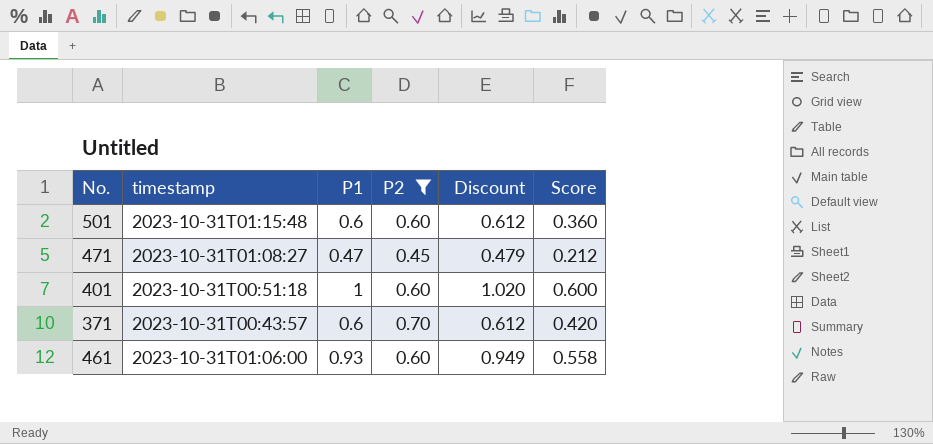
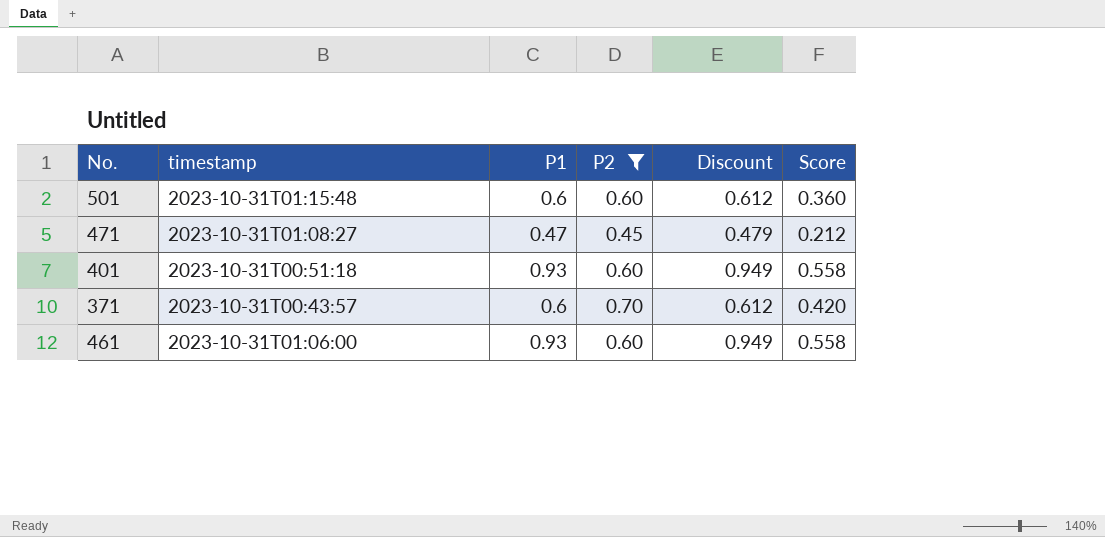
401 | P1: 1 -> 0.93
401 | Discount: 1.020 -> 0.949
401 | Score: 0.600 -> 0.558

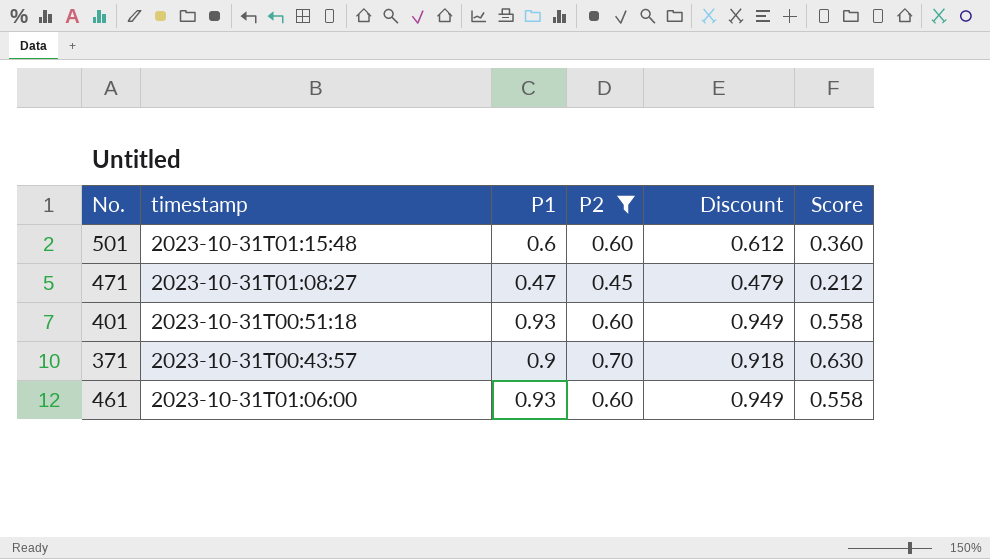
371 | P1: 0.6 -> 0.9
371 | Discount: 0.612 -> 0.918
371 | Score: 0.420 -> 0.630

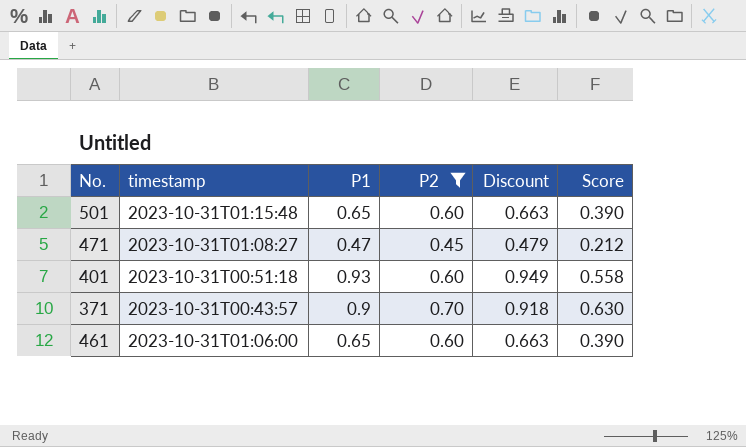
501 | P1: 0.6 -> 0.65
501 | Discount: 0.612 -> 0.663
501 | Score: 0.360 -> 0.390
461 | P1: 0.93 -> 0.65
461 | Discount: 0.949 -> 0.663
461 | Score: 0.558 -> 0.390

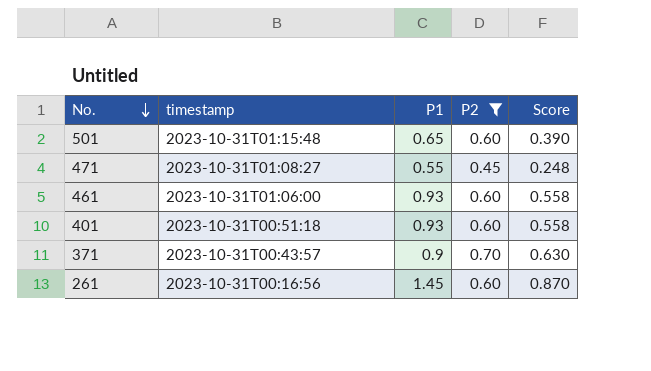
row order: none -> No. descending
column Discount | formula: [P1] * 1.02 -> none
471 | P1: 0.47 -> 0.55
471 | Score: 0.212 -> 0.248
461 | P1: 0.65 -> 0.93
461 | Score: 0.390 -> 0.558
row 261: none -> 2023-10-31T00:16:56 | 1.45 | 0.60 | 0.870

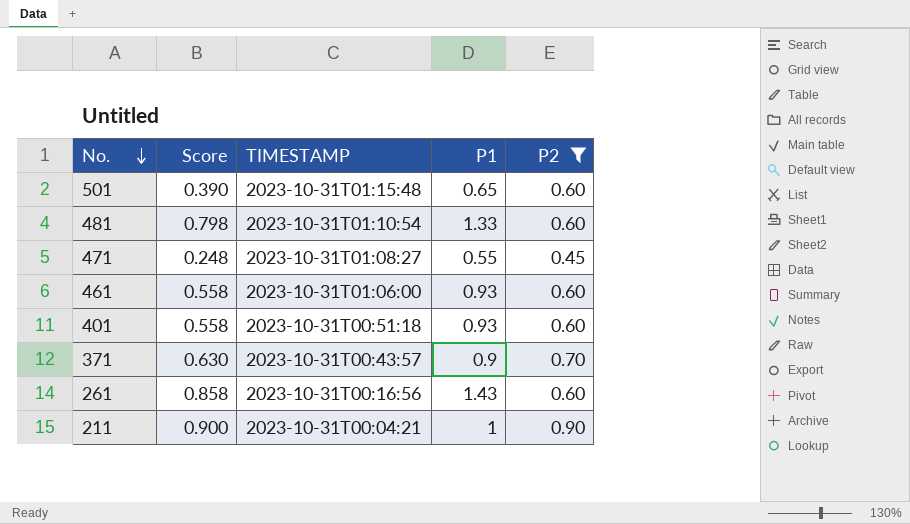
column Score | position: 5 -> 2
column name: timestamp -> TIMESTAMP
row 481: none -> 0.798 | 2023-10-31T01:10:54 | 1.33 | 0.60
261 | Score: 0.870 -> 0.858
261 | P1: 1.45 -> 1.43
row 211: none -> 0.900 | 2023-10-31T00:04:21 | 1 | 0.90

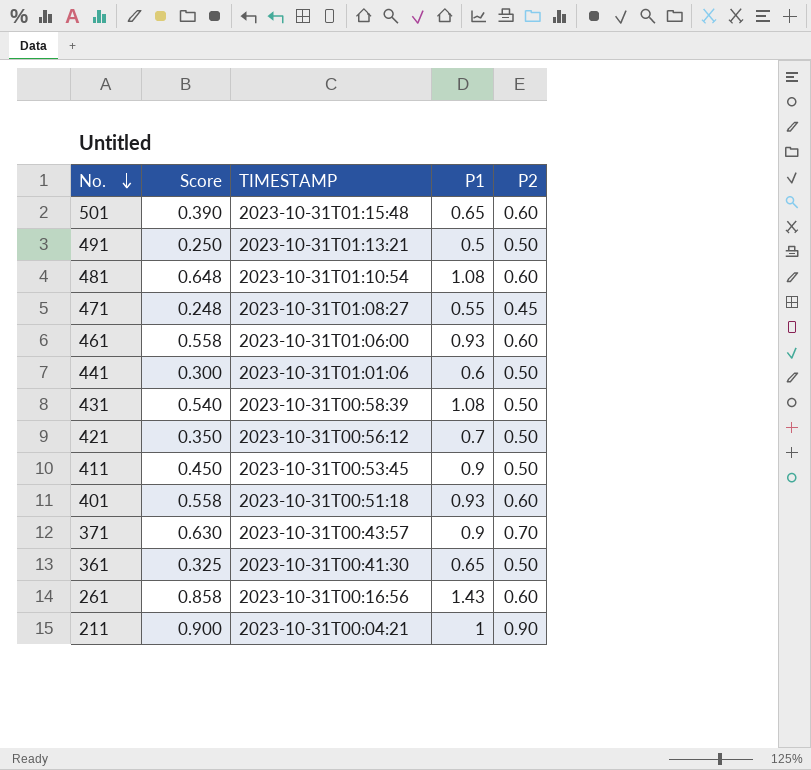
filter: P2 != 0.50 -> none
481 | Score: 0.798 -> 0.648
481 | P1: 1.33 -> 1.08

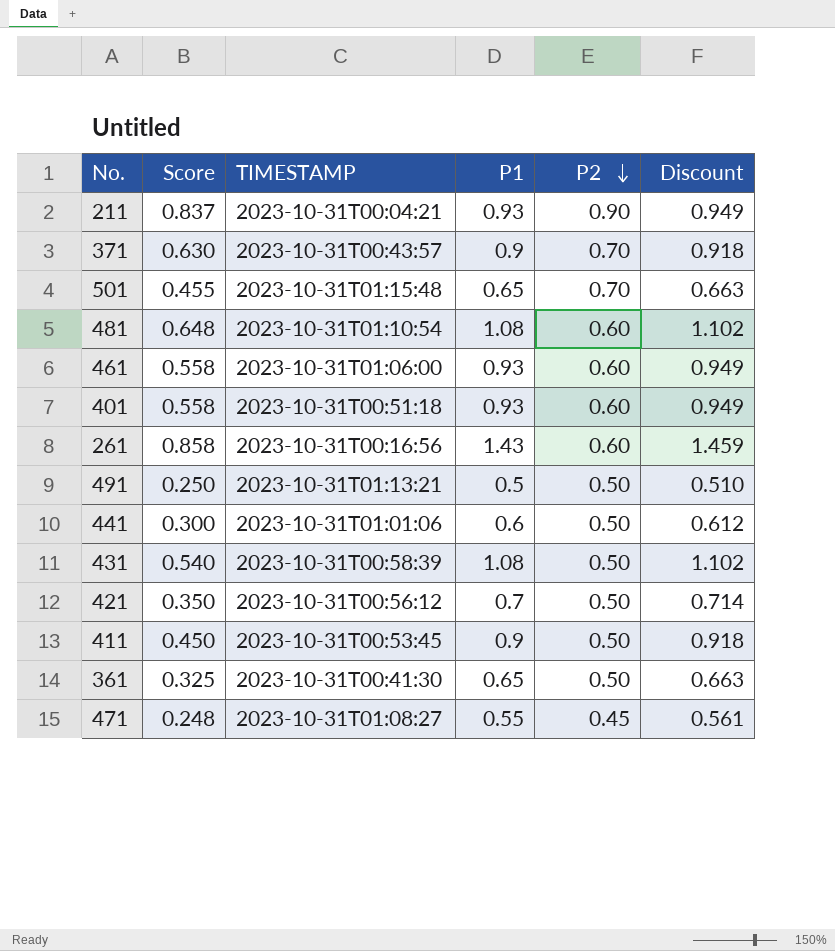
row order: No. descending -> P2 descending
column Discount | formula: none -> [P1] * 1.02
211 | Score: 0.900 -> 0.837
211 | P1: 1 -> 0.93
501 | Score: 0.390 -> 0.455
501 | P2: 0.60 -> 0.70

